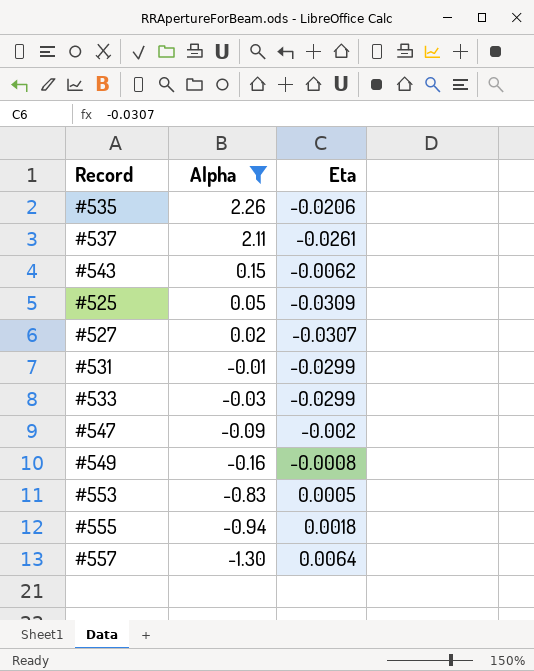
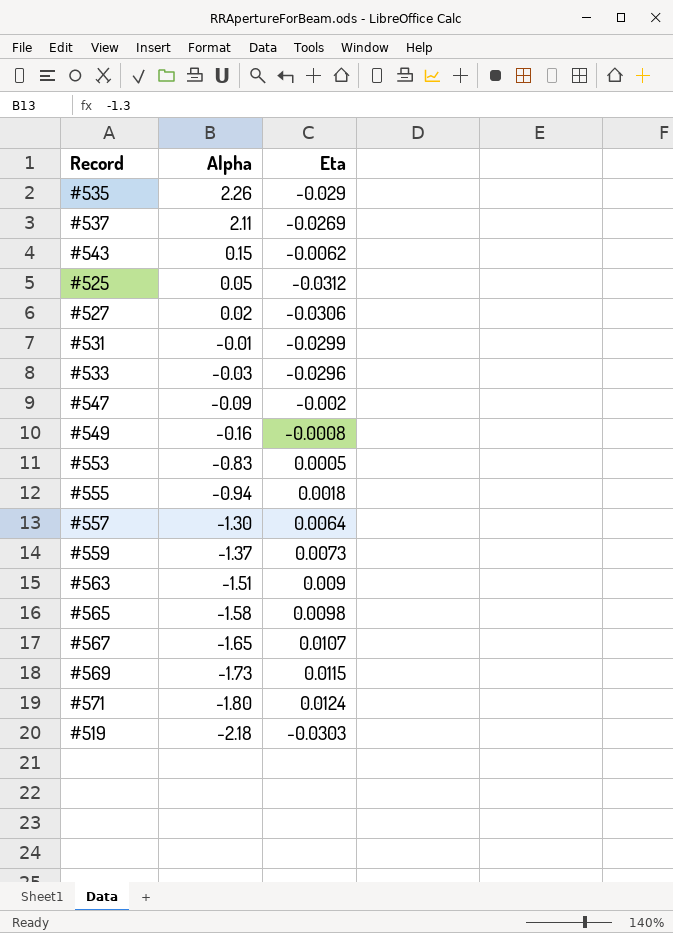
filter: Alpha >= -1.30 -> none
#535 | Eta: -0.0206 -> -0.029
#537 | Eta: -0.0261 -> -0.0269
#525 | Eta: -0.0309 -> -0.0312
#527 | Eta: -0.0307 -> -0.0306
#533 | Eta: -0.0299 -> -0.0296

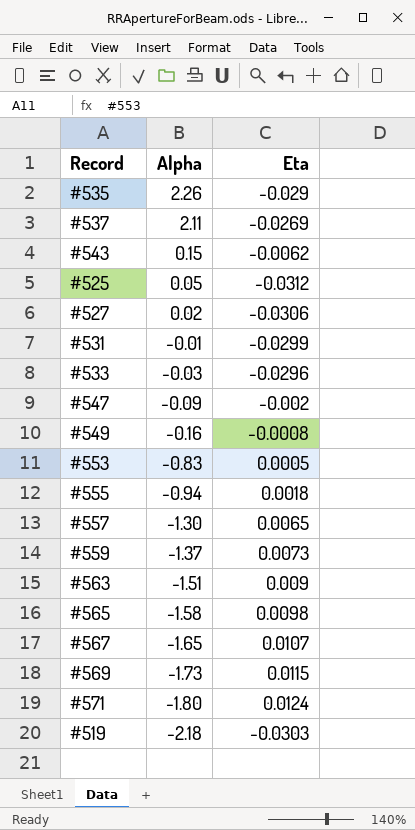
#557 | Eta: 0.0064 -> 0.0065

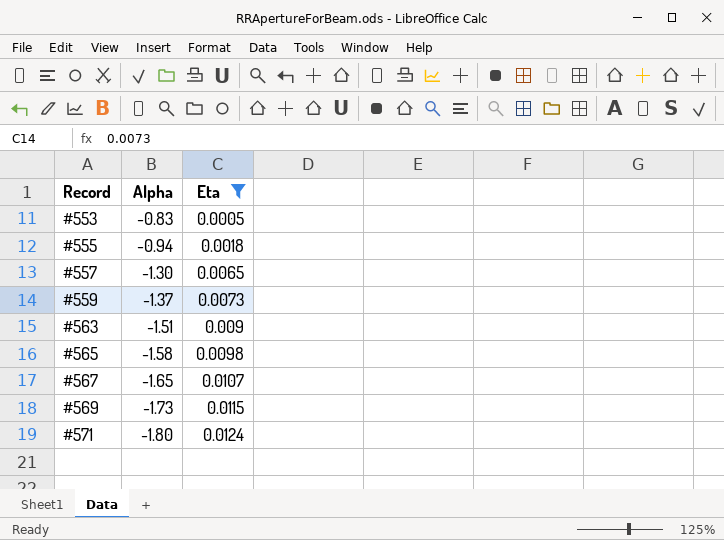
filter: none -> Eta >= 0.0005

